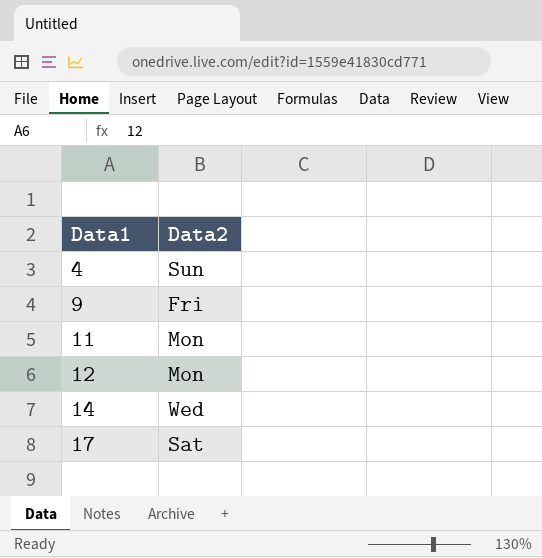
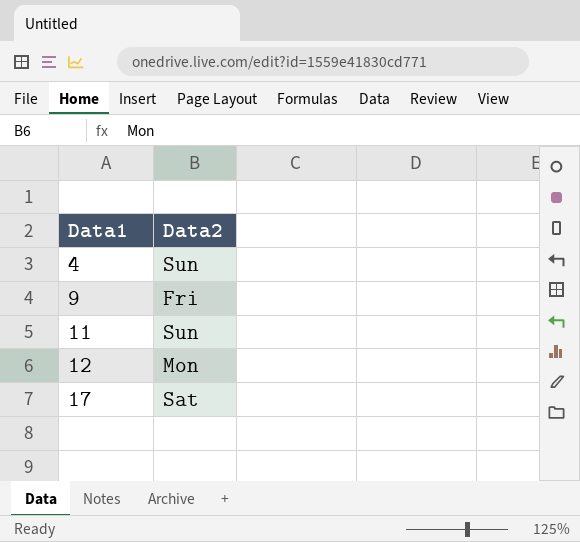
row 14: Wed -> none
11 | Data2: Mon -> Sun

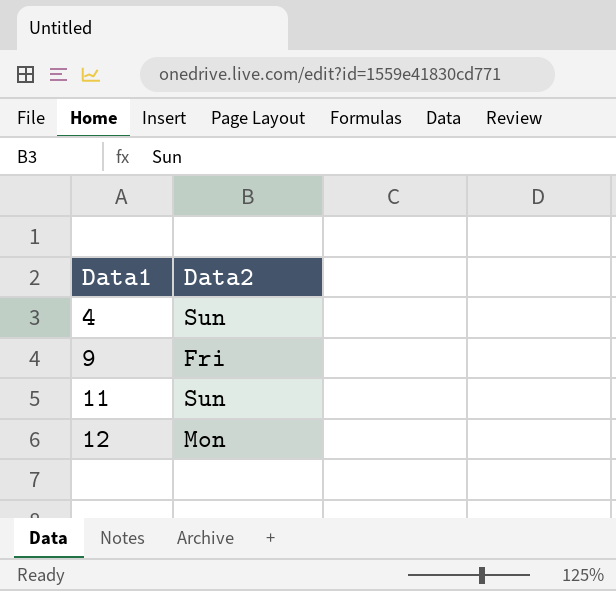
row 17: Sat -> none

